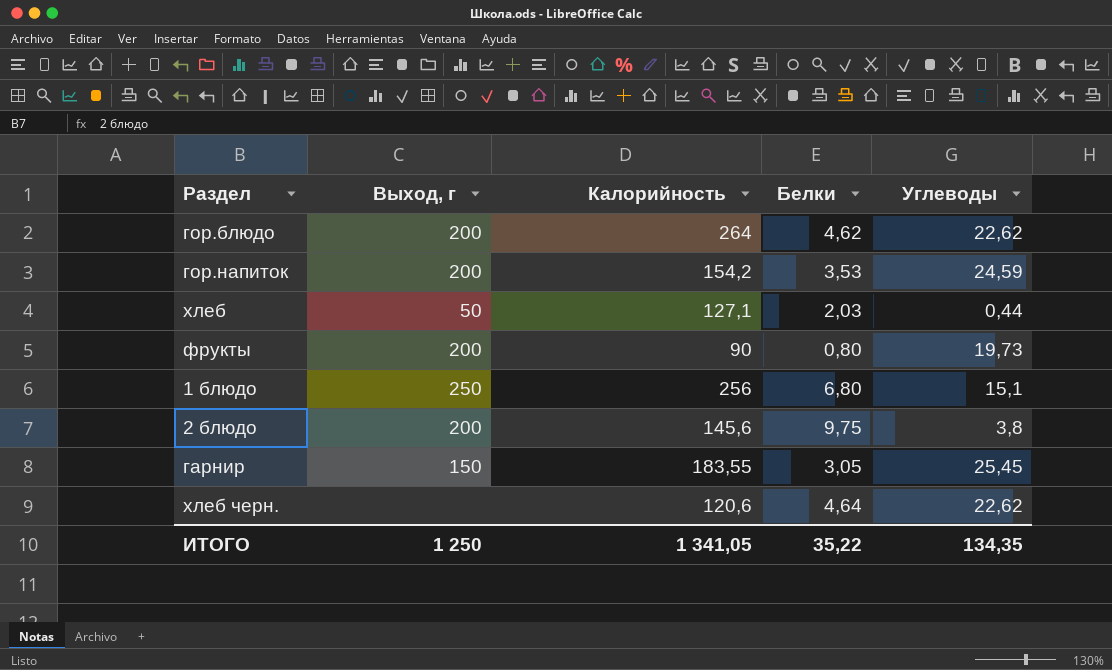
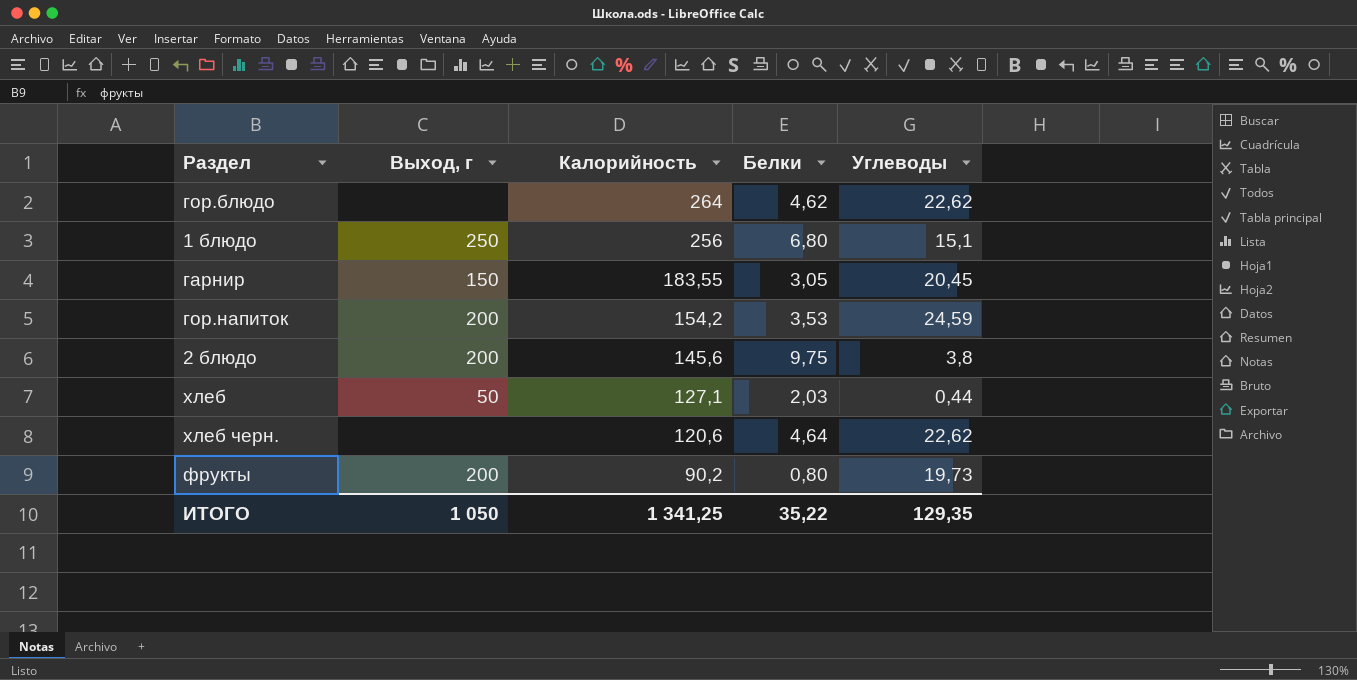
row order: none -> Калорийность descending
гор.блюдо | Выход, г: 200 -> none
гарнир | Углеводы: 25,45 -> 20,45
фрукты | Калорийность: 90 -> 90,2
ИТОГО | Выход, г: 1 250 -> 1 050
ИТОГО | Калорийность: 1 341,05 -> 1 341,25
ИТОГО | Углеводы: 134,35 -> 129,35

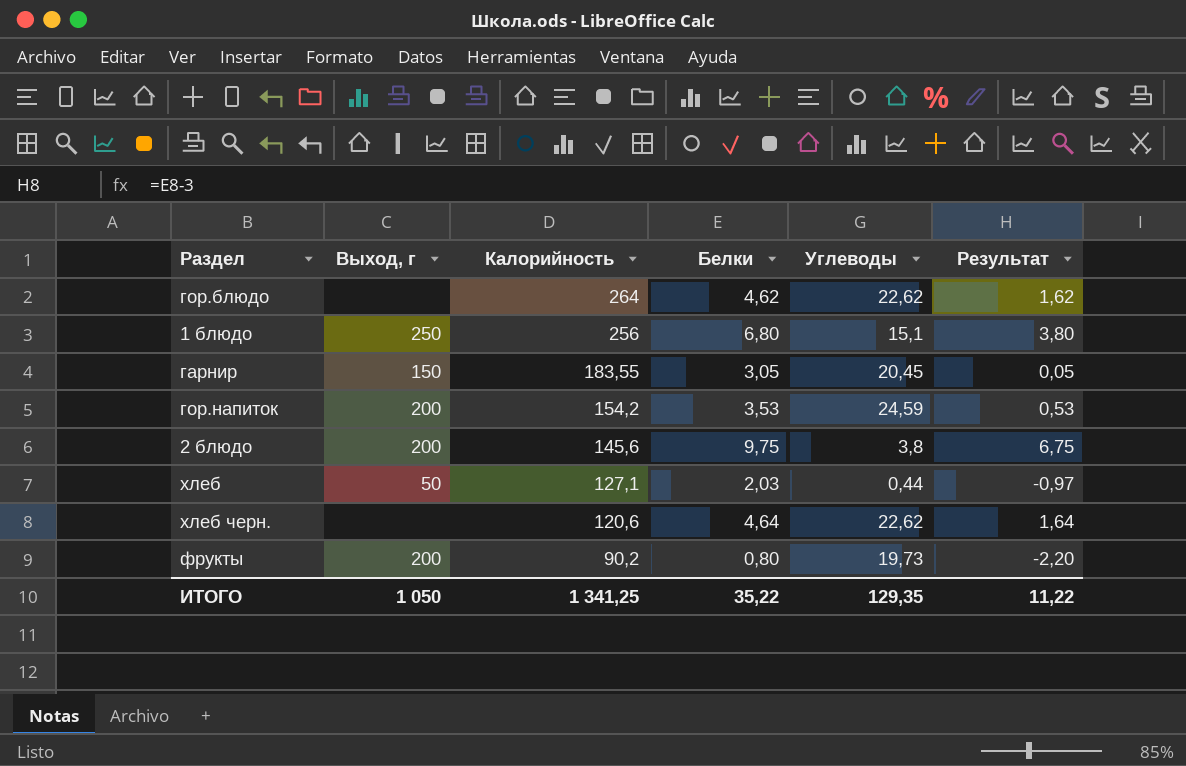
column Результат | formula: none -> [Белки] - 3

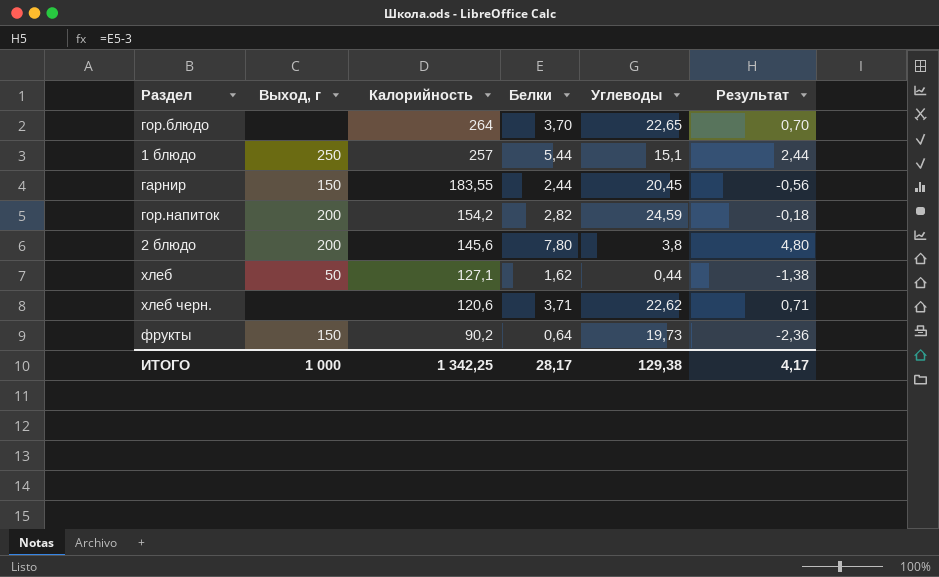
гор.блюдо | Белки: 4,62 -> 3,70
гор.блюдо | Углеводы: 22,62 -> 22,65
гор.блюдо | Результат: 1,62 -> 0,70
1 блюдо | Калорийность: 256 -> 257
1 блюдо | Белки: 6,80 -> 5,44
1 блюдо | Результат: 3,80 -> 2,44
гарнир | Белки: 3,05 -> 2,44
гарнир | Результат: 0,05 -> -0,56
гор.напиток | Белки: 3,53 -> 2,82
гор.напиток | Результат: 0,53 -> -0,18
2 блюдо | Белки: 9,75 -> 7,80
2 блюдо | Результат: 6,75 -> 4,80
хлеб | Белки: 2,03 -> 1,62
хлеб | Результат: -0,97 -> -1,38
хлеб черн. | Белки: 4,64 -> 3,71
хлеб черн. | Результат: 1,64 -> 0,71
фрукты | Выход, г: 200 -> 150
фрукты | Белки: 0,80 -> 0,64
фрукты | Результат: -2,20 -> -2,36
ИТОГО | Выход, г: 1 050 -> 1 000
ИТОГО | Калорийность: 1 341,25 -> 1 342,25
ИТОГО | Белки: 35,22 -> 28,17
ИТОГО | Углеводы: 129,35 -> 129,38
ИТОГО | Результат: 11,22 -> 4,17

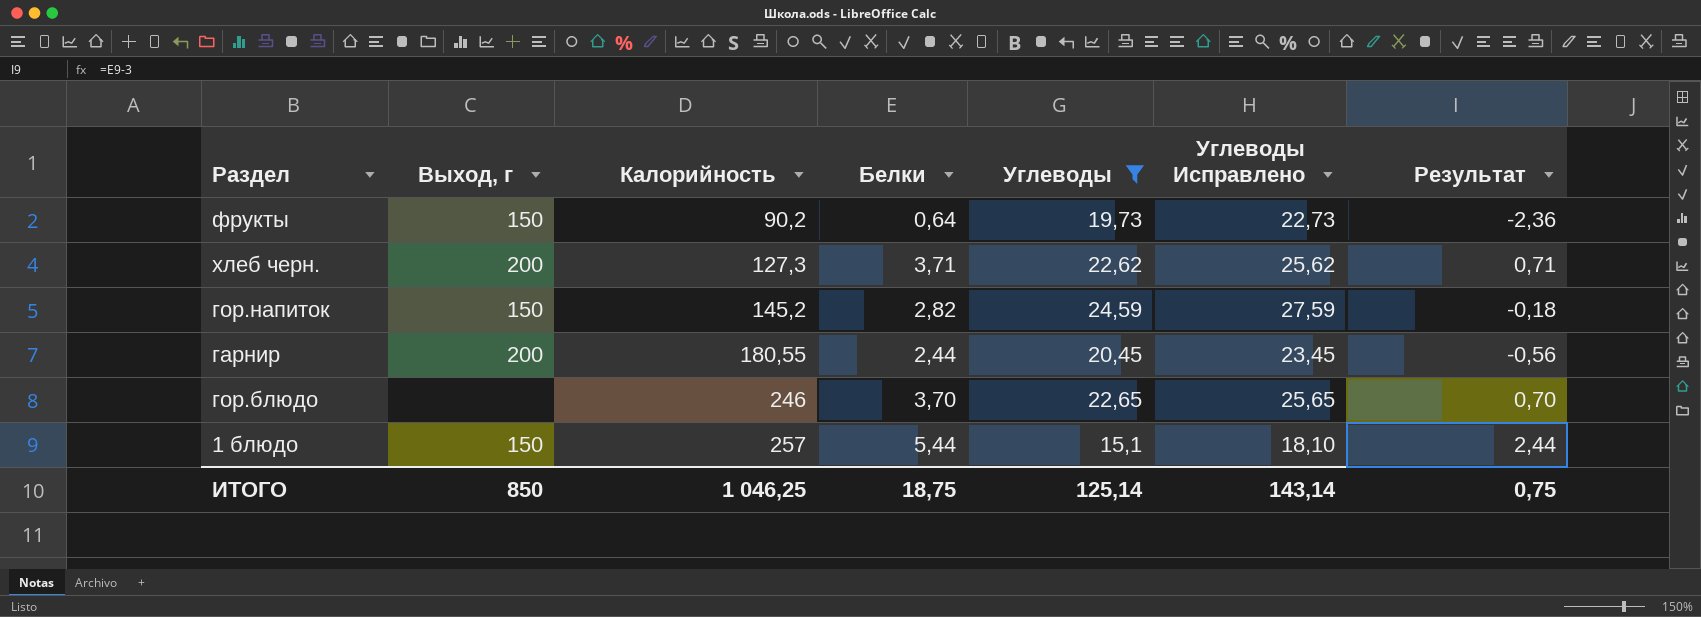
filter: none -> Углеводы >= 15,1
row order: Калорийность descending -> Калорийность ascending
column Углеводы Исправлено | formula: none -> [Углеводы] + 3
хлеб черн. | Выход, г: none -> 200
хлеб черн. | Калорийность: 120,6 -> 127,3
гор.напиток | Выход, г: 200 -> 150
гор.напиток | Калорийность: 154,2 -> 145,2
гарнир | Выход, г: 150 -> 200
гарнир | Калорийность: 183,55 -> 180,55
гор.блюдо | Калорийность: 264 -> 246
1 блюдо | Выход, г: 250 -> 150
ИТОГО | Выход, г: 1 000 -> 850
ИТОГО | Калорийность: 1 342,25 -> 1 046,25
ИТОГО | Белки: 28,17 -> 18,75
ИТОГО | Углеводы: 129,38 -> 125,14
ИТОГО | Результат: 4,17 -> 0,75

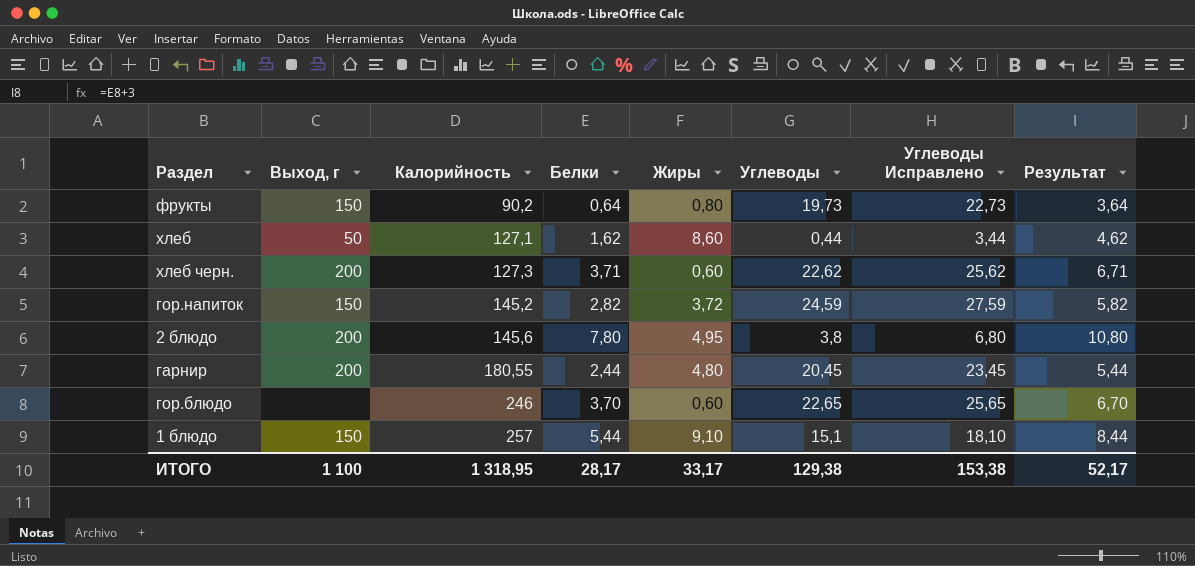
filter: Углеводы >= 15,1 -> none
column Жиры | position: none -> 5
column Результат | formula: [Белки] - 3 -> [Белки] + 3
ИТОГО | Выход, г: 850 -> 1 100
ИТОГО | Калорийность: 1 046,25 -> 1 318,95
ИТОГО | Белки: 18,75 -> 28,17
ИТОГО | Углеводы: 125,14 -> 129,38
ИТОГО | Углеводы Исправлено: 143,14 -> 153,38
ИТОГО | Результат: 0,75 -> 52,17

